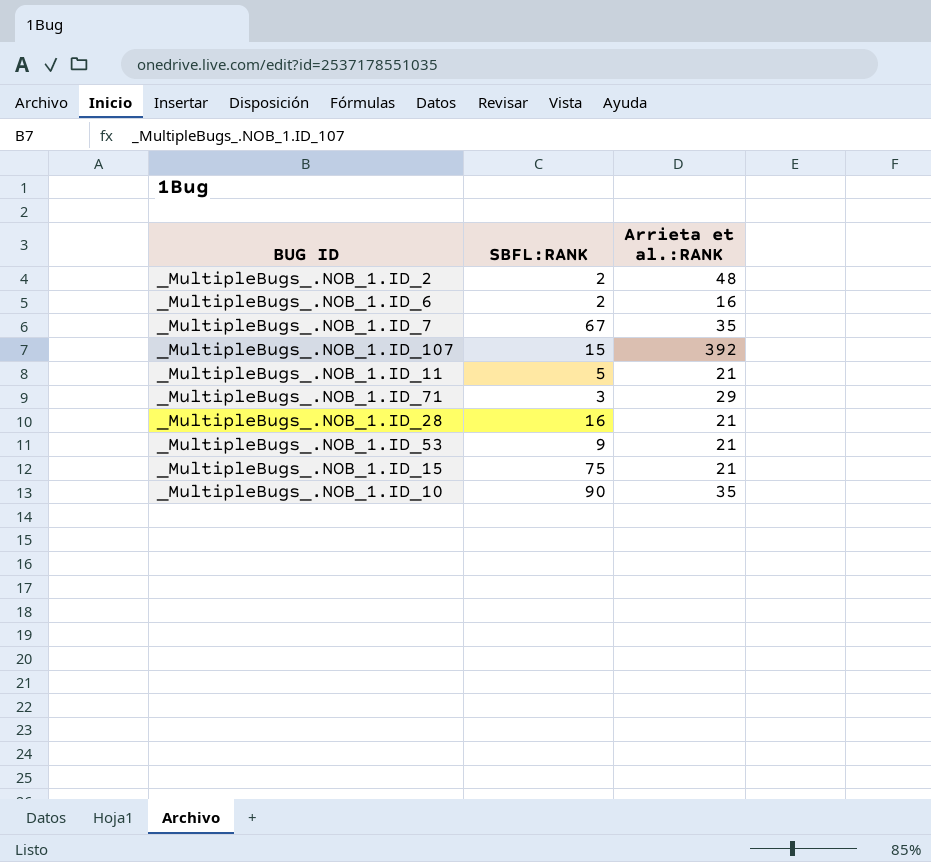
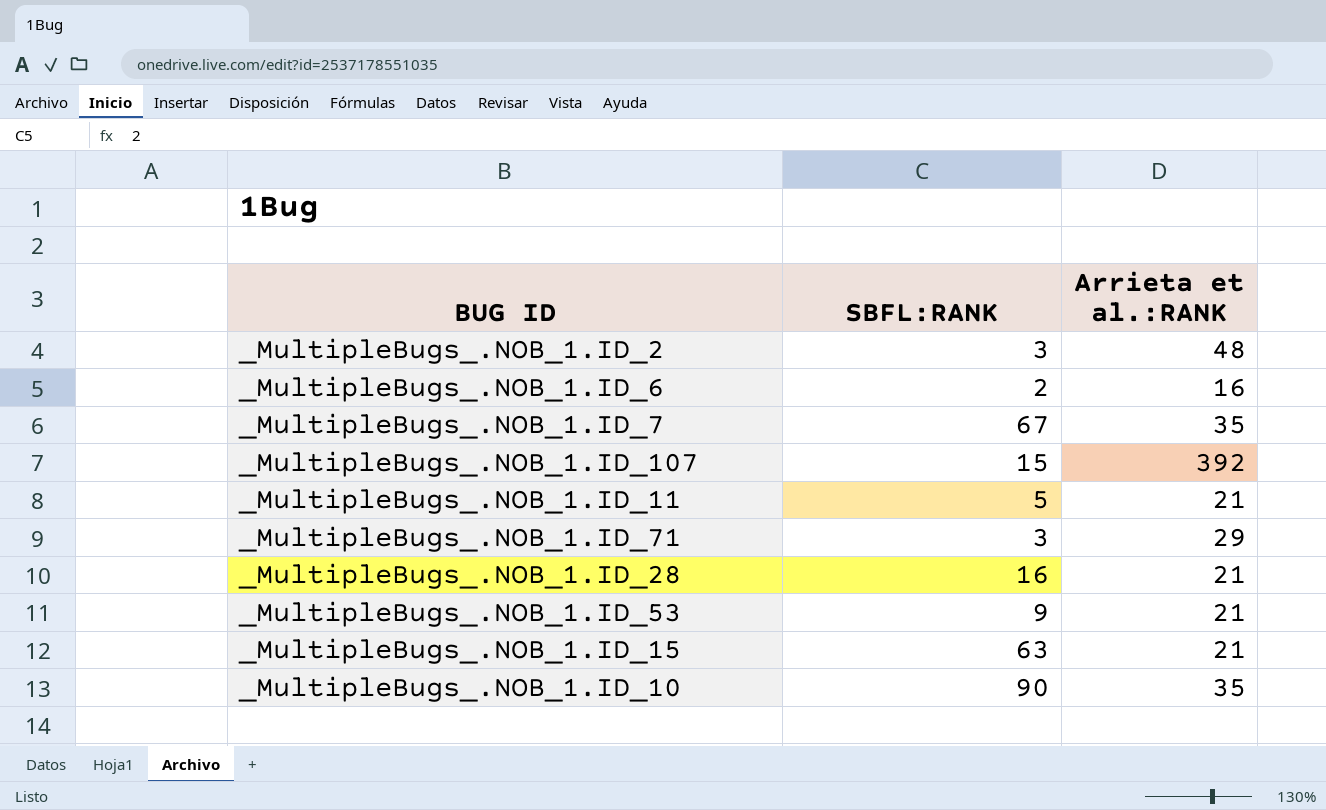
_MultipleBugs_.NOB_1.ID_2 | SBFL:RANK: 2 -> 3
_MultipleBugs_.NOB_1.ID_15 | SBFL:RANK: 75 -> 63

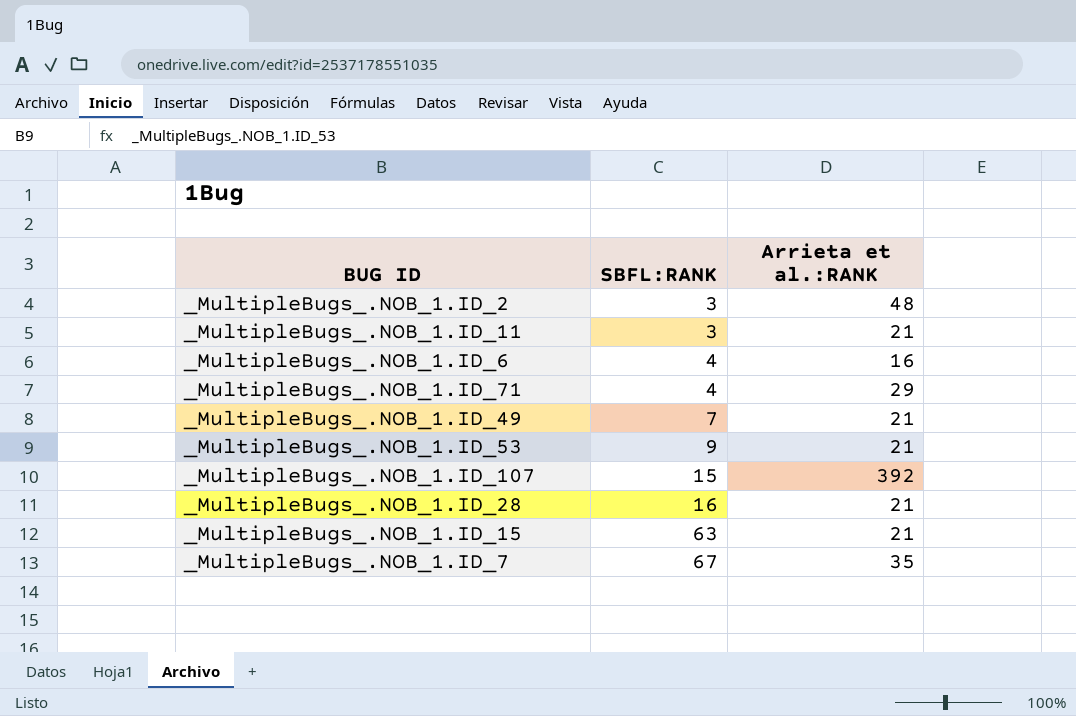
row order: none -> SBFL:RANK ascending
row _MultipleBugs_.NOB_1.ID_10: 90 | 35 -> none
_MultipleBugs_.NOB_1.ID_11 | SBFL:RANK: 5 -> 3
_MultipleBugs_.NOB_1.ID_6 | SBFL:RANK: 2 -> 4
_MultipleBugs_.NOB_1.ID_71 | SBFL:RANK: 3 -> 4
row _MultipleBugs_.NOB_1.ID_49: none -> 7 | 21

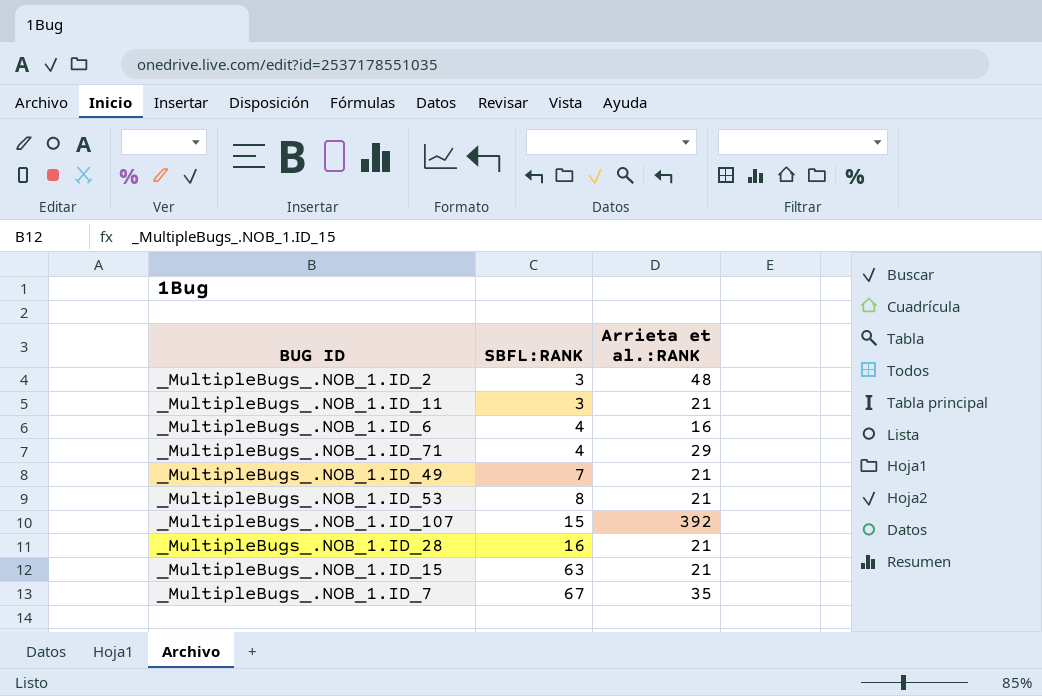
_MultipleBugs_.NOB_1.ID_53 | SBFL:RANK: 9 -> 8

